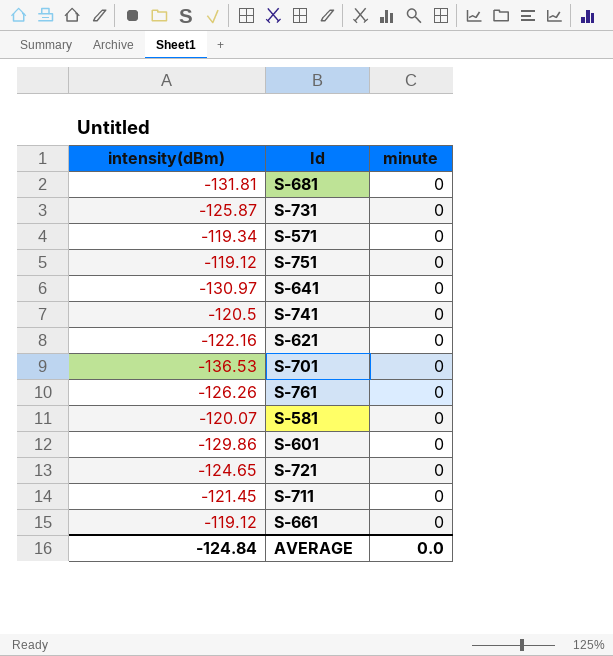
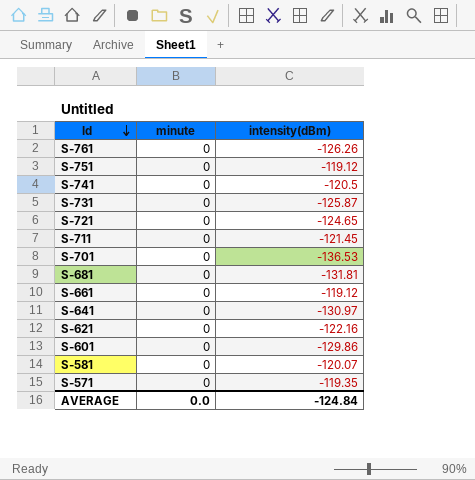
row order: none -> Id descending
column intensity(dBm) | position: 1 -> 3
S-571 | intensity(dBm): -119.34 -> -119.35

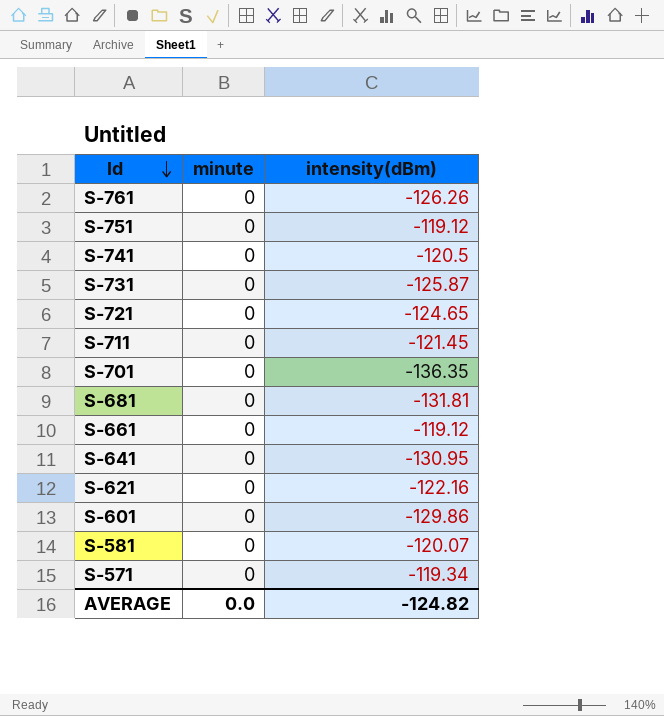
S-701 | intensity(dBm): -136.53 -> -136.35
S-641 | intensity(dBm): -130.97 -> -130.95
S-571 | intensity(dBm): -119.35 -> -119.34
AVERAGE | intensity(dBm): -124.84 -> -124.82

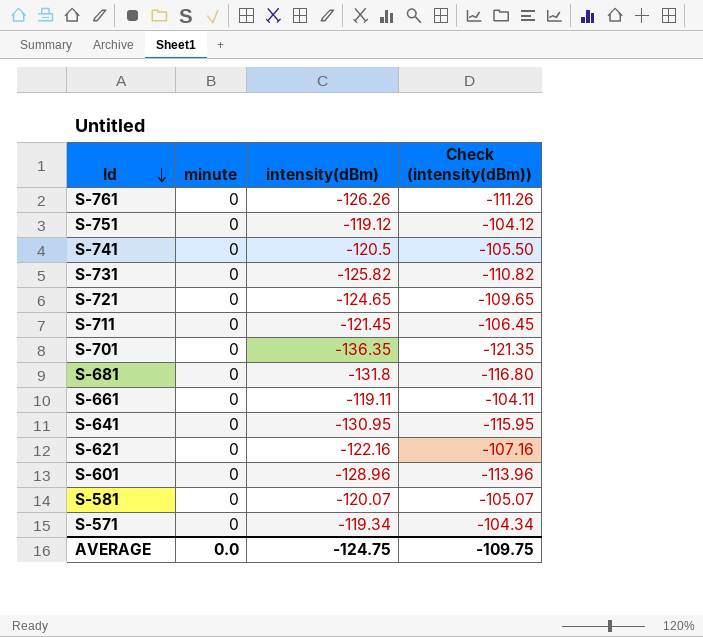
column Check (intensity(dBm)) | formula: none -> [intensity(dBm)] + 15
S-731 | intensity(dBm): -125.87 -> -125.82
S-681 | intensity(dBm): -131.81 -> -131.8
S-661 | intensity(dBm): -119.12 -> -119.11
S-601 | intensity(dBm): -129.86 -> -128.96
AVERAGE | intensity(dBm): -124.82 -> -124.75

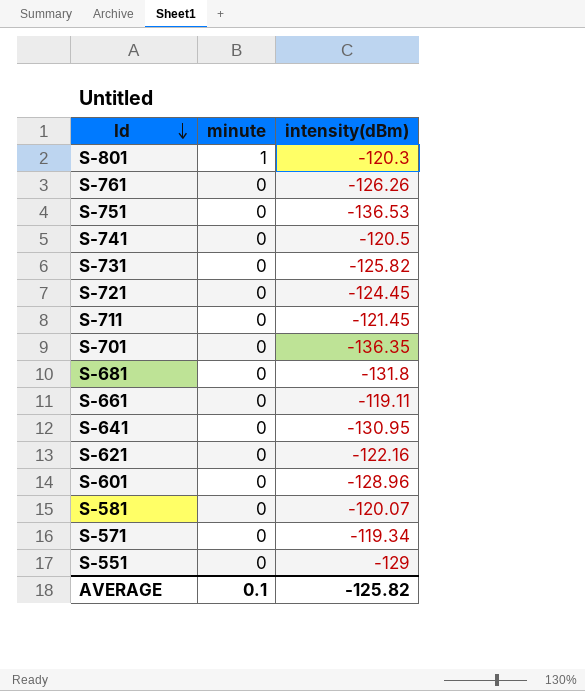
column Check (intensity(dBm)) | formula: [intensity(dBm)] + 15 -> none
row S-801: none -> 1 | -120.3
S-751 | intensity(dBm): -119.12 -> -136.53
S-721 | intensity(dBm): -124.65 -> -124.45
row S-551: none -> 0 | -129
AVERAGE | minute: 0.0 -> 0.1
AVERAGE | intensity(dBm): -124.75 -> -125.82

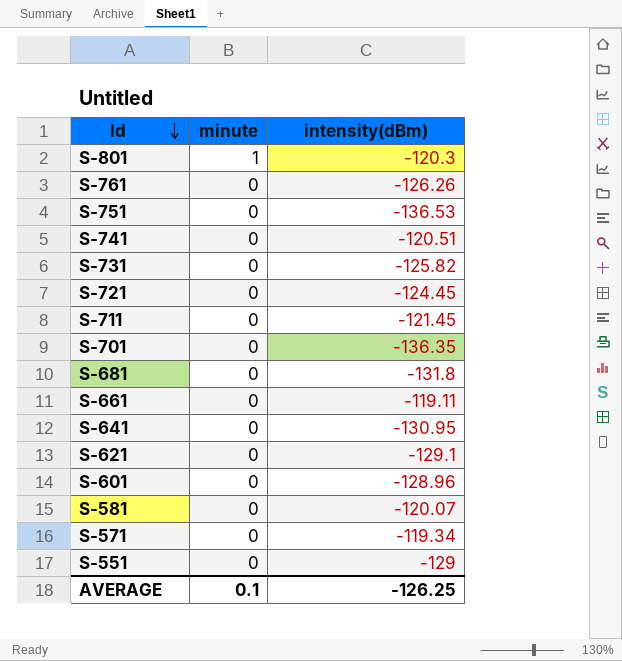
S-741 | intensity(dBm): -120.5 -> -120.51
S-621 | intensity(dBm): -122.16 -> -129.1
AVERAGE | intensity(dBm): -125.82 -> -126.25

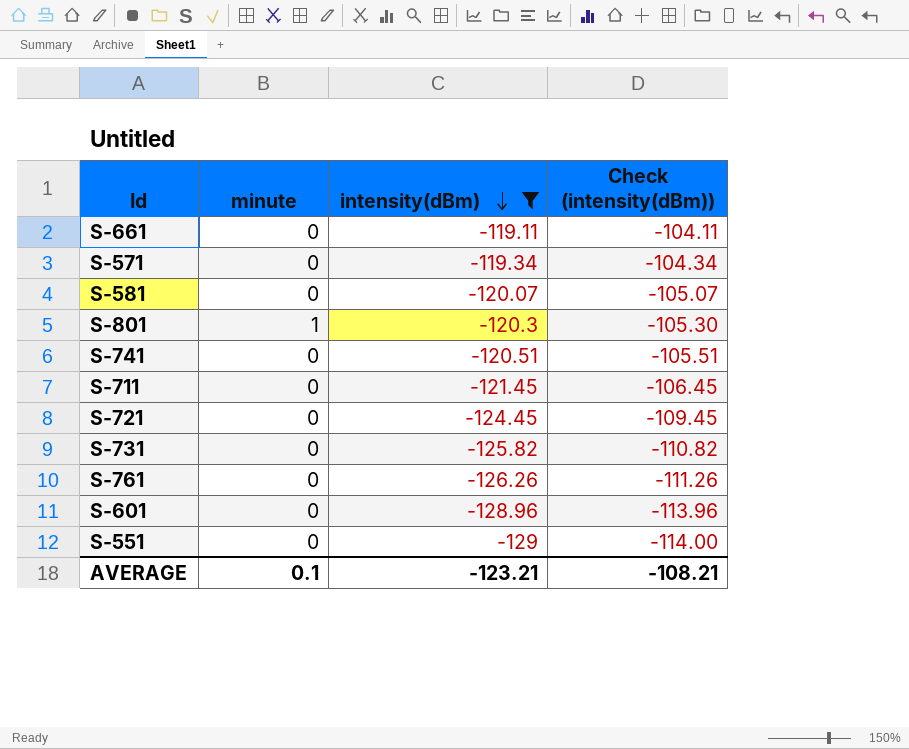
filter: none -> intensity(dBm) >= -129
row order: Id descending -> intensity(dBm) descending
column Check (intensity(dBm)) | formula: none -> [intensity(dBm)] + 15
AVERAGE | intensity(dBm): -126.25 -> -123.21

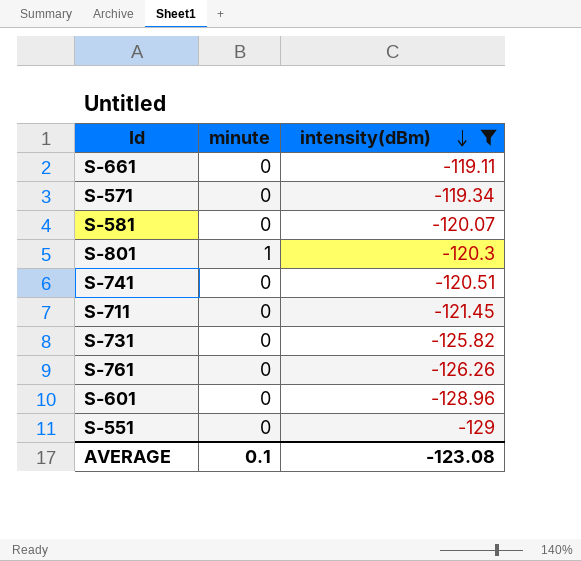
column Check (intensity(dBm)) | formula: [intensity(dBm)] + 15 -> none
row S-721: 0 | -124.45 | -109.45 -> none
AVERAGE | intensity(dBm): -123.21 -> -123.08

